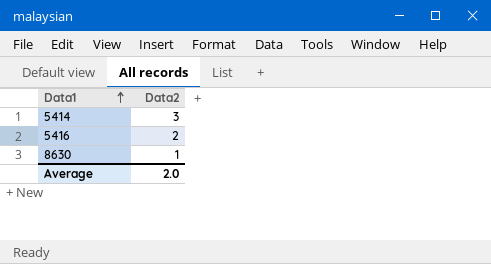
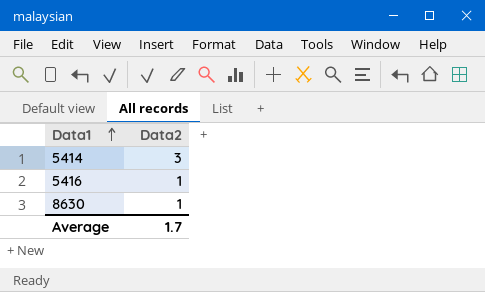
5416 | Data2: 2 -> 1
Average | Data2: 2.0 -> 1.7

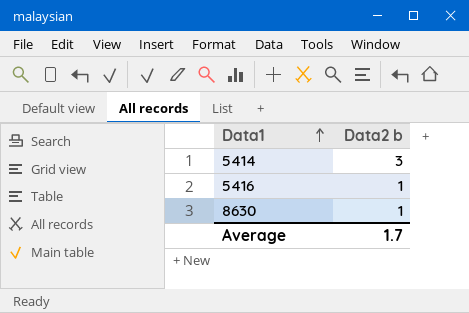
column name: Data2 -> Data2 b

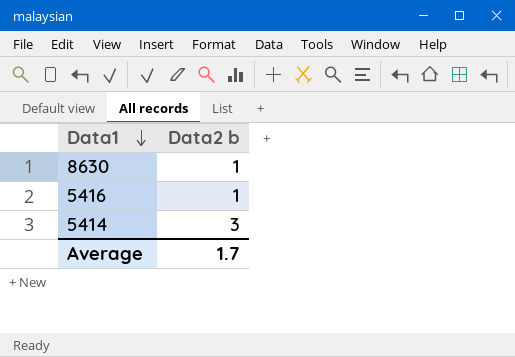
row order: Data1 ascending -> Data1 descending

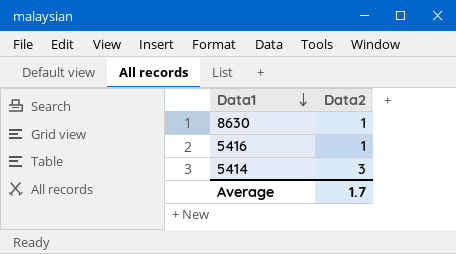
column name: Data2 b -> Data2

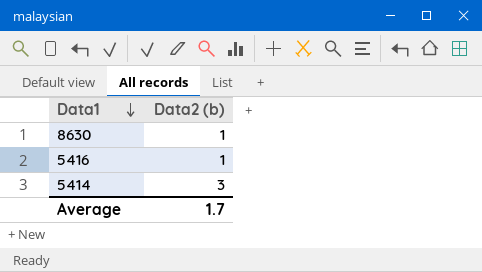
column name: Data2 -> Data2 (b)

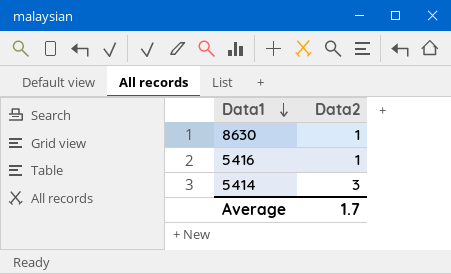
column name: Data2 (b) -> Data2

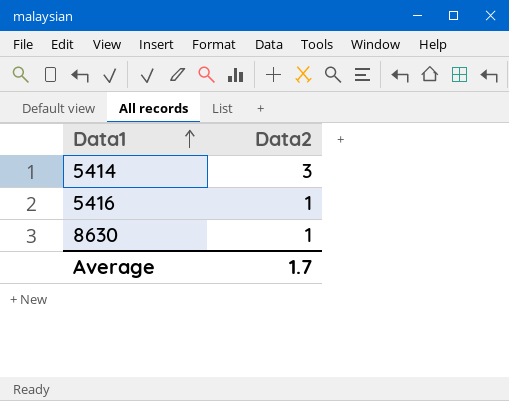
row order: Data1 descending -> Data1 ascending

